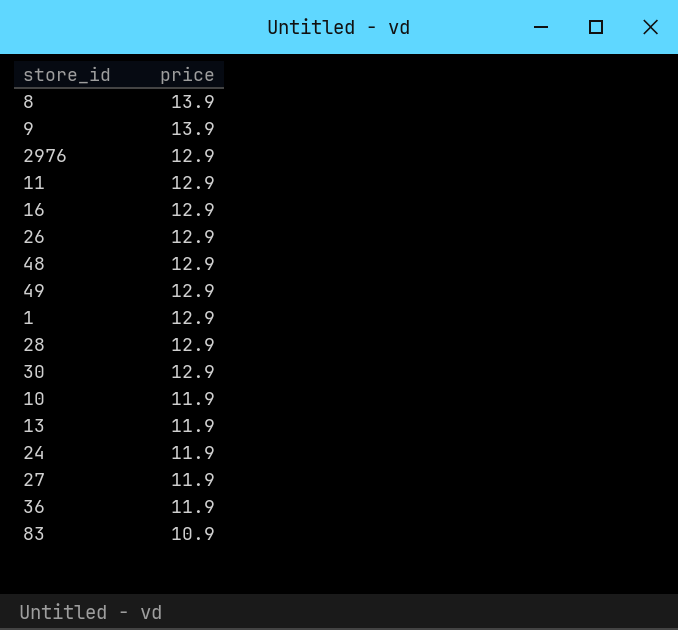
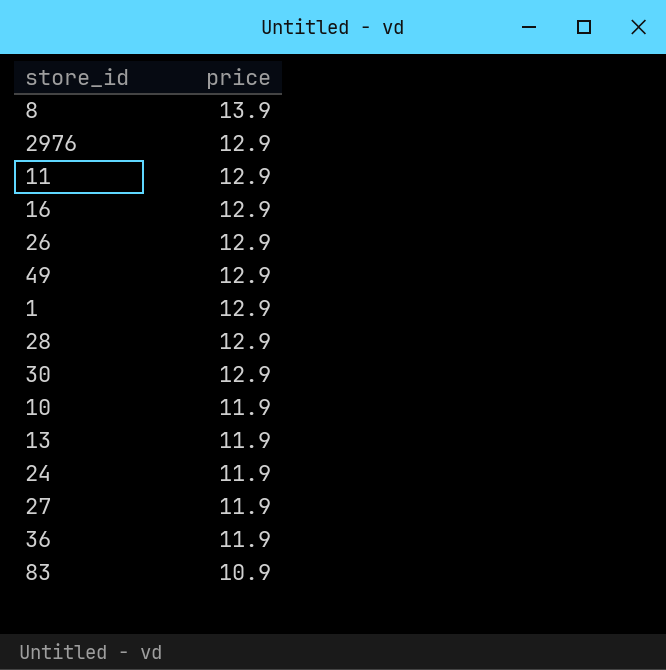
row 9: 13.9 -> none
row 48: 12.9 -> none

